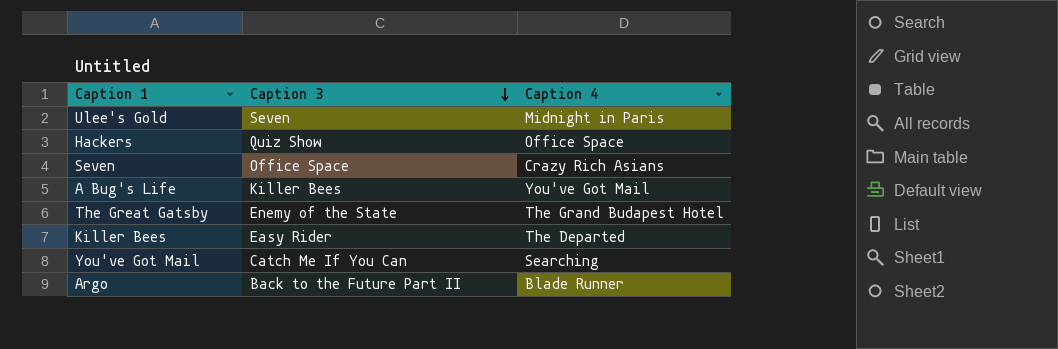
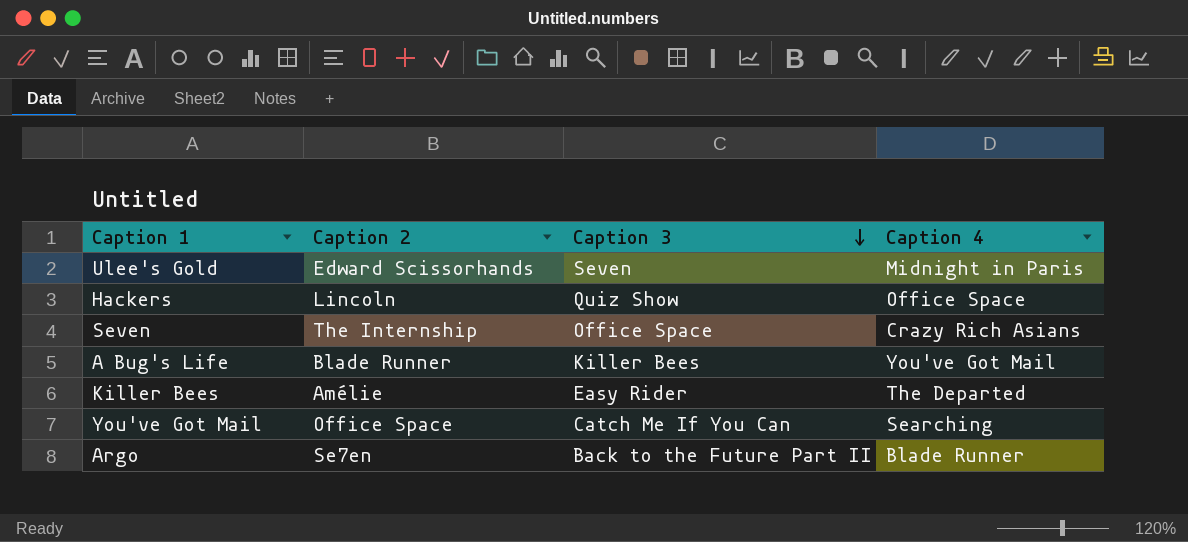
column Caption 2 | position: none -> 2
row The Great Gatsby: Enemy of the State | The Grand Budapest Hotel -> none

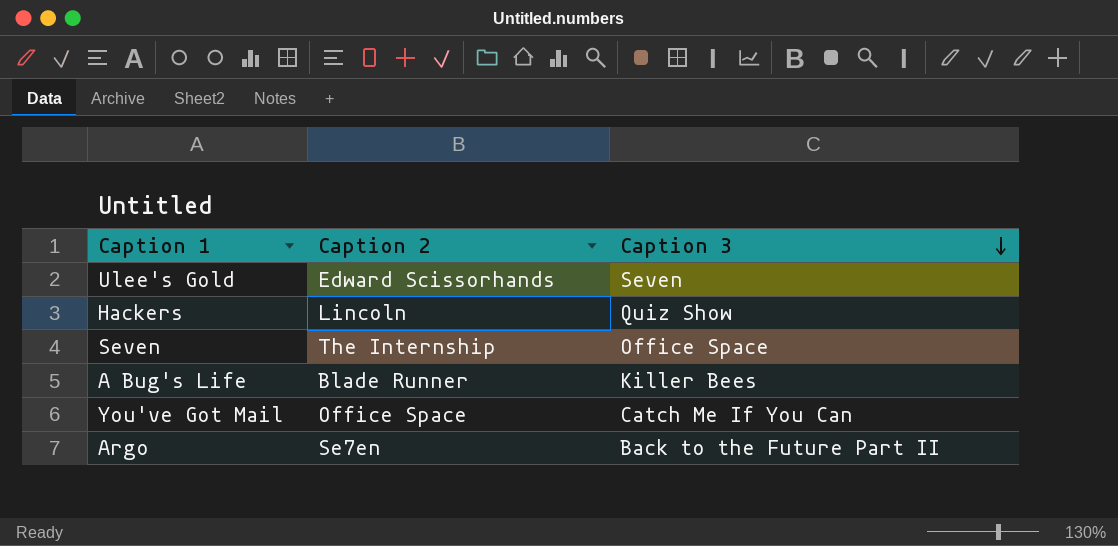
column Caption 4 | position: 4 -> none
row Killer Bees: Amélie | Easy Rider | The Departed -> none

